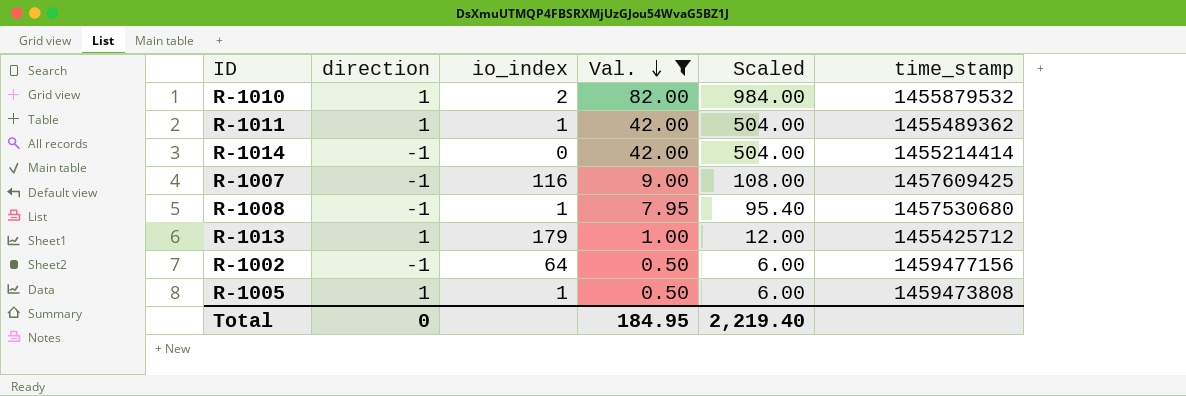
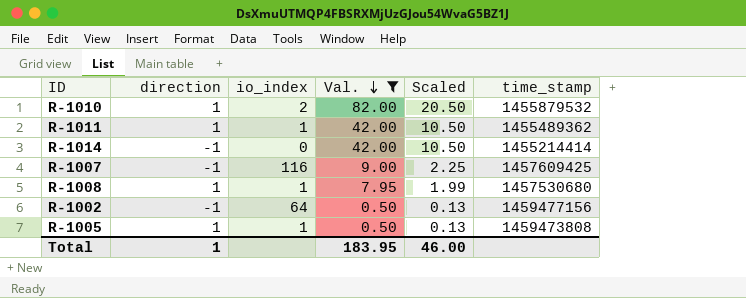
column Scaled | formula: [Val.] * 12 -> [Val.] * 0.25
row R-1013: 1 | 179 | 1.00 | 12.00 | 1455425712 -> none
R-1008 | direction: -1 -> 1
Total | direction: 0 -> 1
Total | Val.: 184.95 -> 183.95
Total | Scaled: 2,219.40 -> 46.00

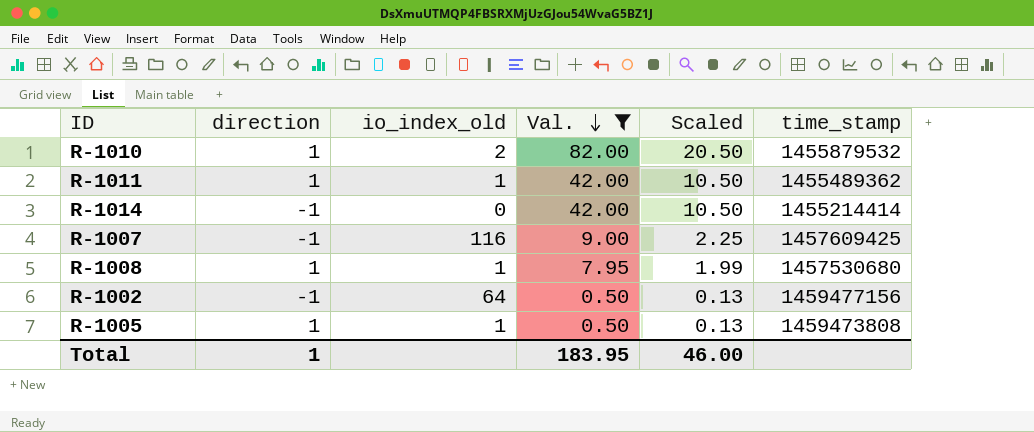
column name: io_index -> io_index_old

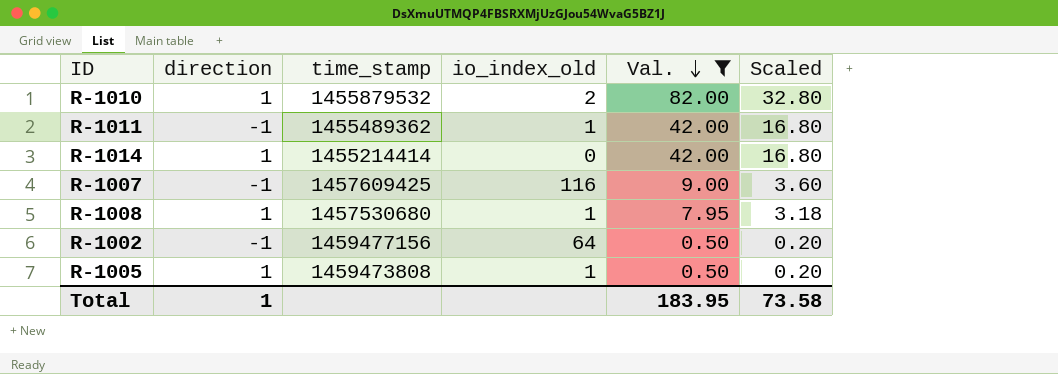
column time_stamp | position: 6 -> 3
column Scaled | formula: [Val.] * 0.25 -> [Val.] * 0.4
R-1011 | direction: 1 -> -1
R-1014 | direction: -1 -> 1
Total | Scaled: 46.00 -> 73.58

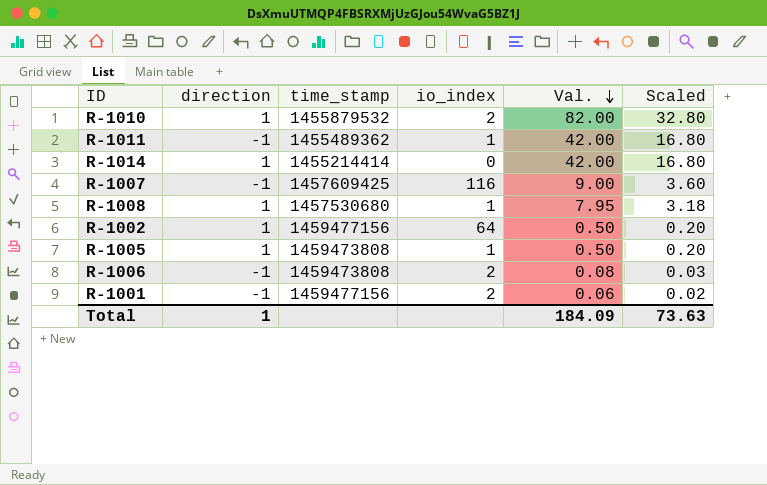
filter: Val. >= 0.50 -> none
column name: io_index_old -> io_index
R-1002 | direction: -1 -> 1
Total | Val.: 183.95 -> 184.09
Total | Scaled: 73.58 -> 73.63

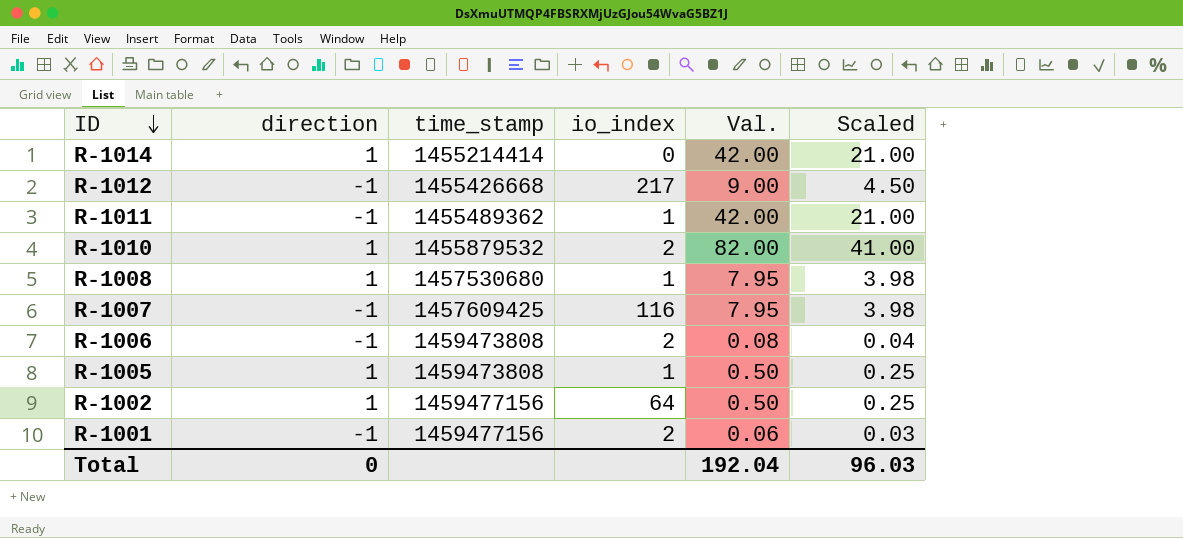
row order: Val. descending -> ID descending
column Scaled | formula: [Val.] * 0.4 -> [Val.] * 0.5
row R-1012: none -> -1 | 1455426668 | 217 | 9.00 | 4.50
R-1007 | Val.: 9.00 -> 7.95
Total | direction: 1 -> 0
Total | Val.: 184.09 -> 192.04
Total | Scaled: 73.63 -> 96.03

